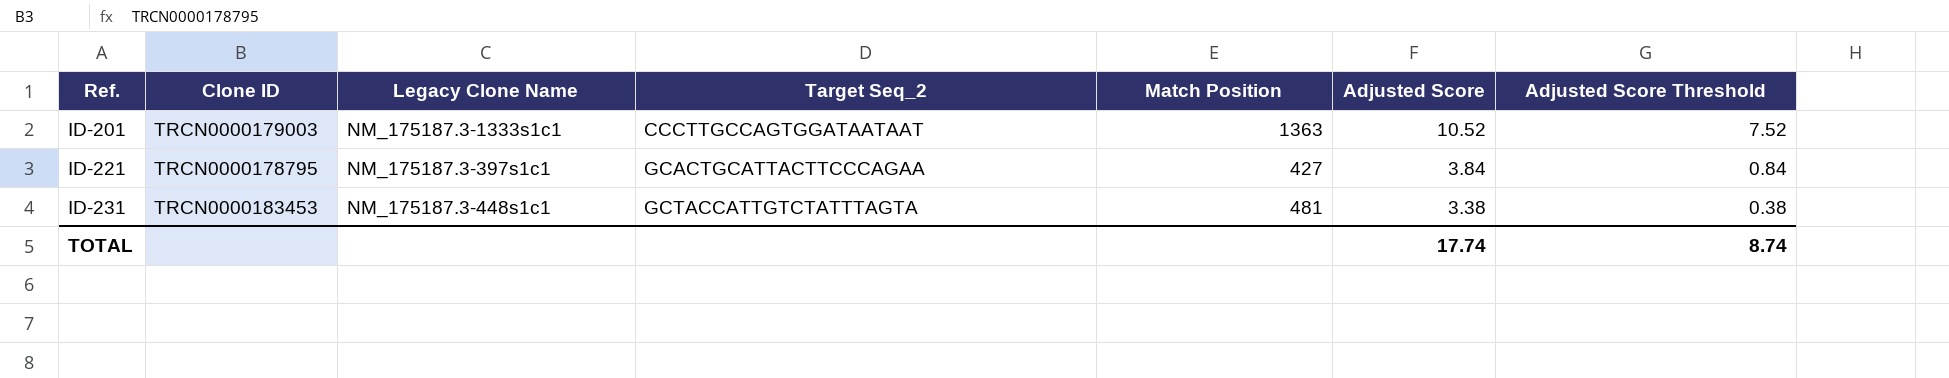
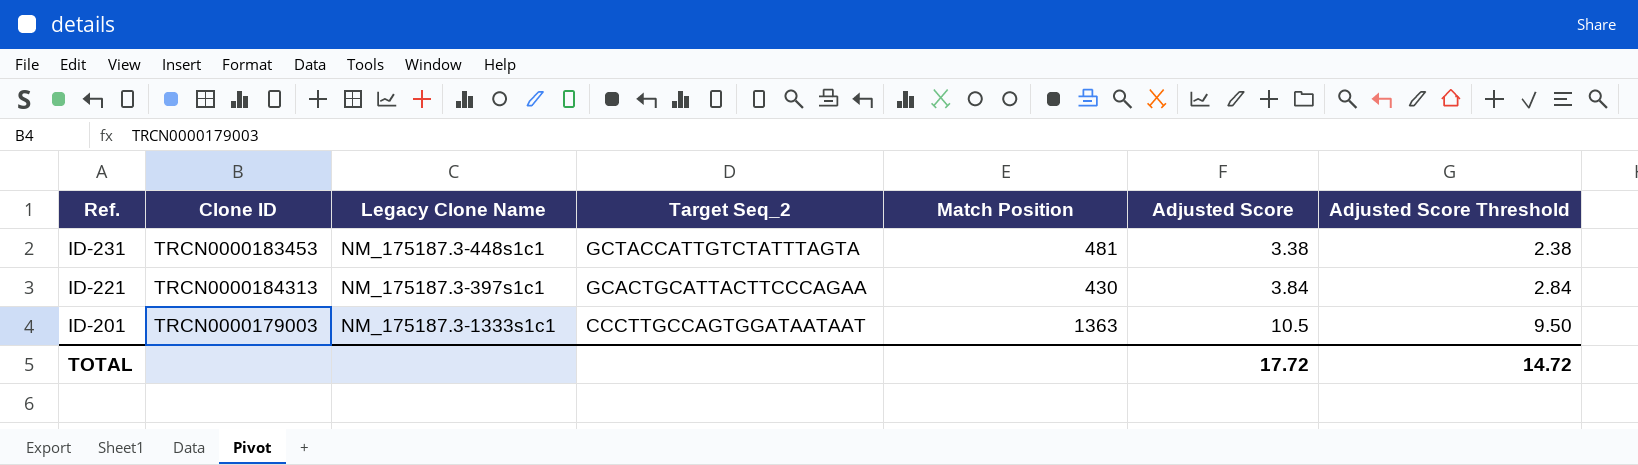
row order: Ref. ascending -> Ref. descending
column Adjusted Score Threshold | formula: [Adjusted Score] - 3 -> [Adjusted Score] - 1
ID-221 | Clone ID: TRCN0000178795 -> TRCN0000184313
ID-221 | Match Position: 427 -> 430
ID-201 | Adjusted Score: 10.52 -> 10.5
TOTAL | Adjusted Score: 17.74 -> 17.72
TOTAL | Adjusted Score Threshold: 8.74 -> 14.72

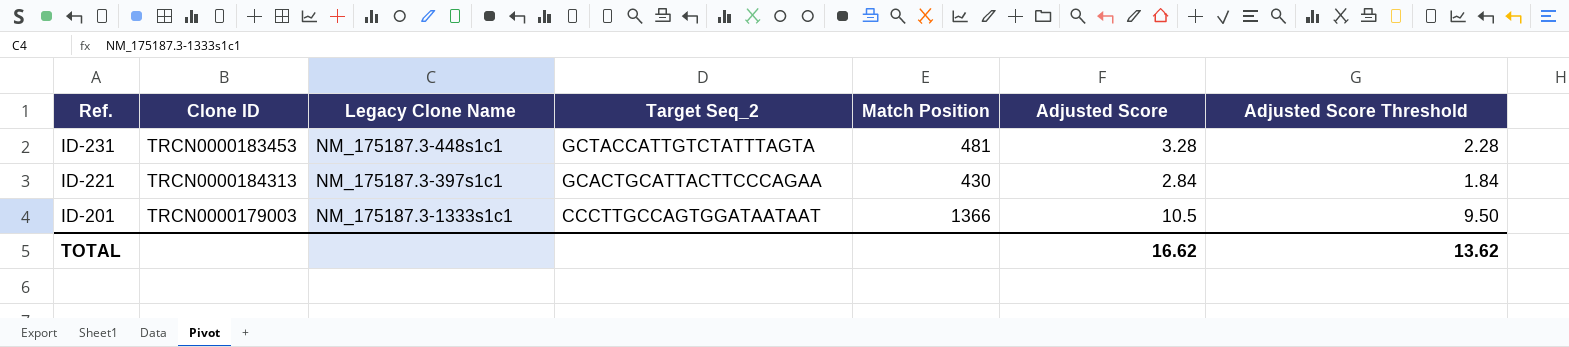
ID-231 | Adjusted Score: 3.38 -> 3.28
ID-231 | Adjusted Score Threshold: 2.38 -> 2.28
ID-221 | Adjusted Score: 3.84 -> 2.84
ID-221 | Adjusted Score Threshold: 2.84 -> 1.84
ID-201 | Match Position: 1363 -> 1366
TOTAL | Adjusted Score: 17.72 -> 16.62
TOTAL | Adjusted Score Threshold: 14.72 -> 13.62

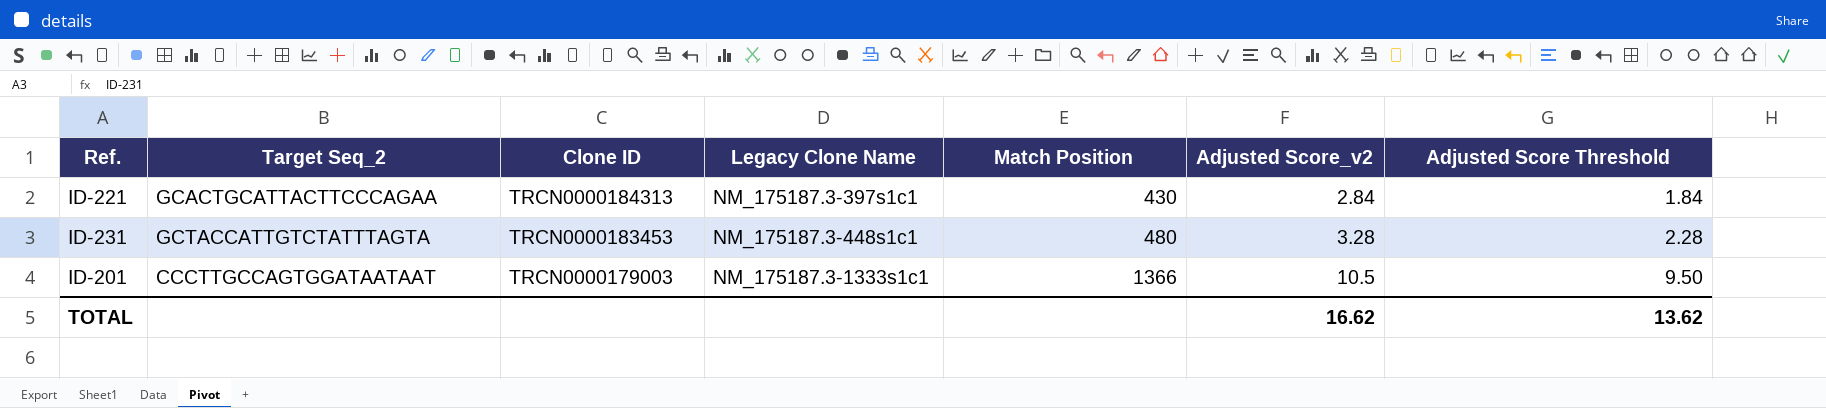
row order: Ref. descending -> Clone ID descending
column Target Seq_2 | position: 4 -> 2
column name: Adjusted Score -> Adjusted Score_v2
ID-231 | Match Position: 481 -> 480

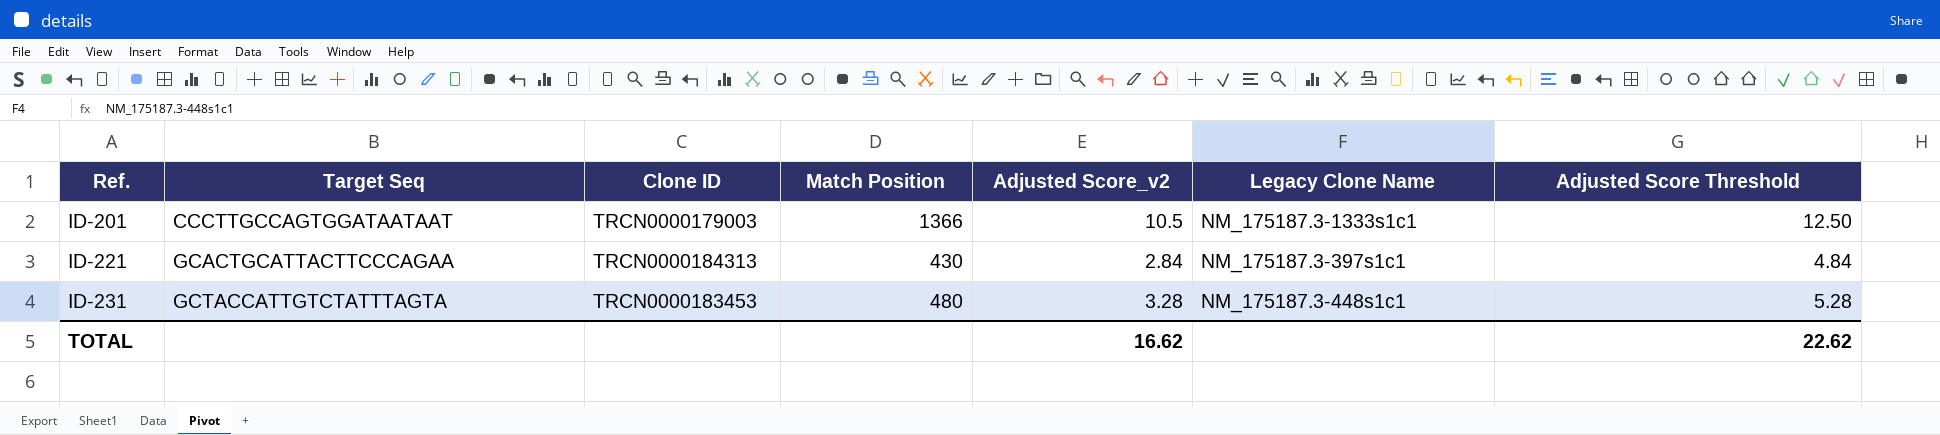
row order: Clone ID descending -> Ref. ascending
column name: Target Seq_2 -> Target Seq
column Legacy Clone Name | position: 4 -> 6
column Adjusted Score Threshold | formula: [Adjusted Score_v2] - 1 -> [Adjusted Score_v2] + 2
TOTAL | Adjusted Score Threshold: 13.62 -> 22.62

